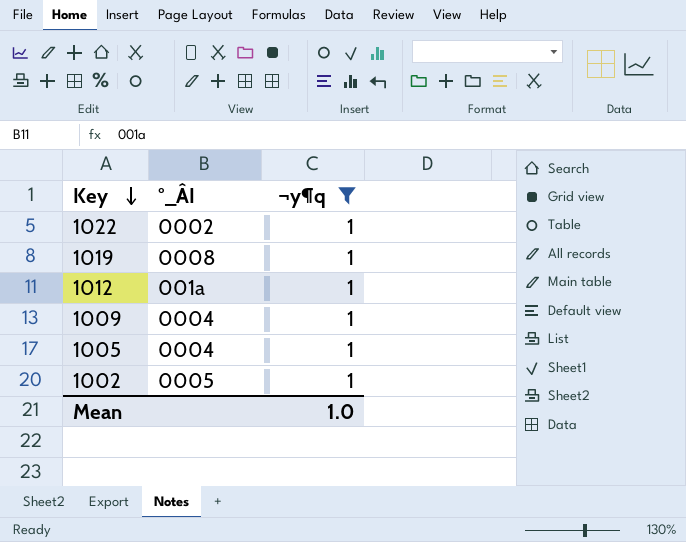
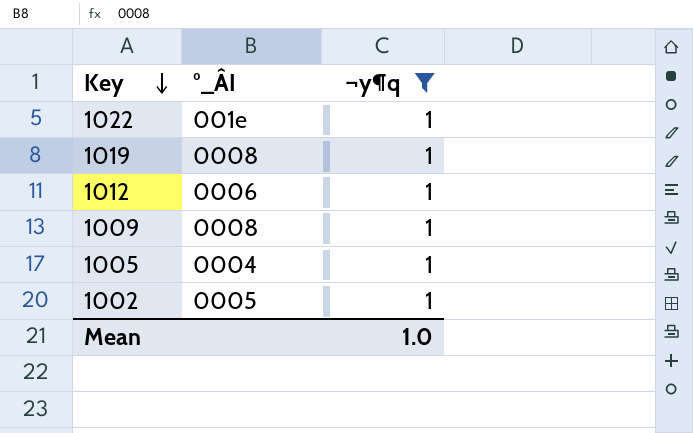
1022 | °_ÂI: 0002 -> 001e
1012 | °_ÂI: 001a -> 0006
1009 | °_ÂI: 0004 -> 0008

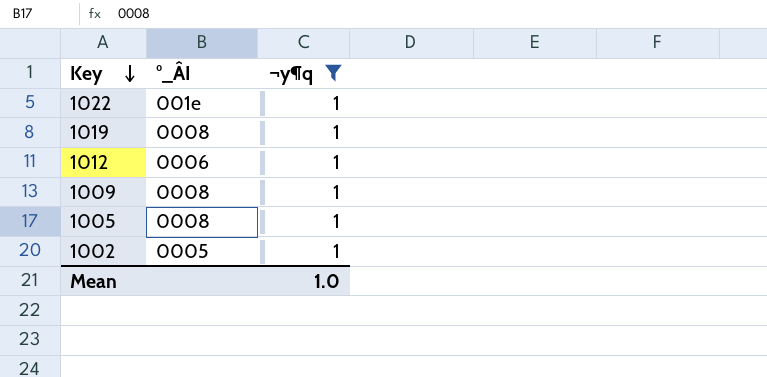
1005 | °_ÂI: 0004 -> 0008

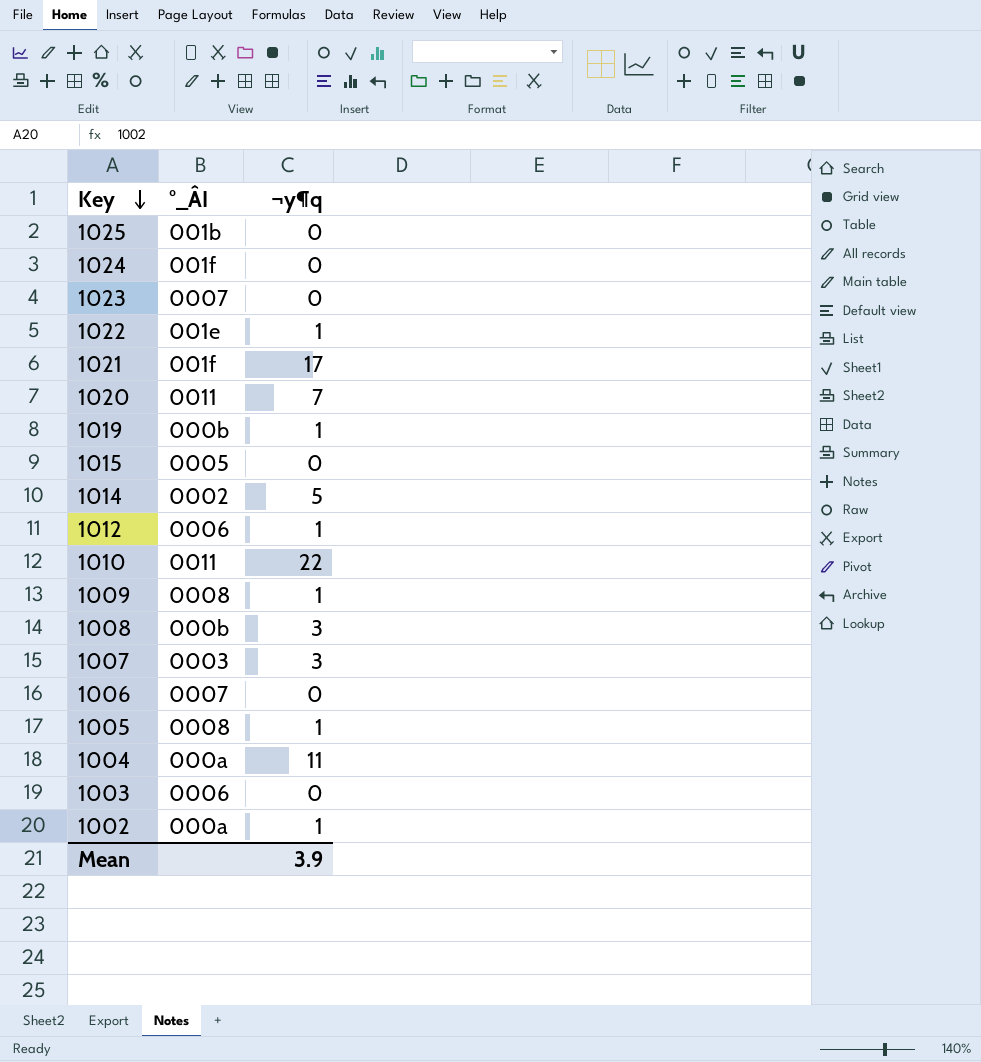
filter: ¬y¶q = 1 -> none
1019 | °_ÂI: 0008 -> 000b
1002 | °_ÂI: 0005 -> 000a
Mean | ¬y¶q: 1.0 -> 3.9

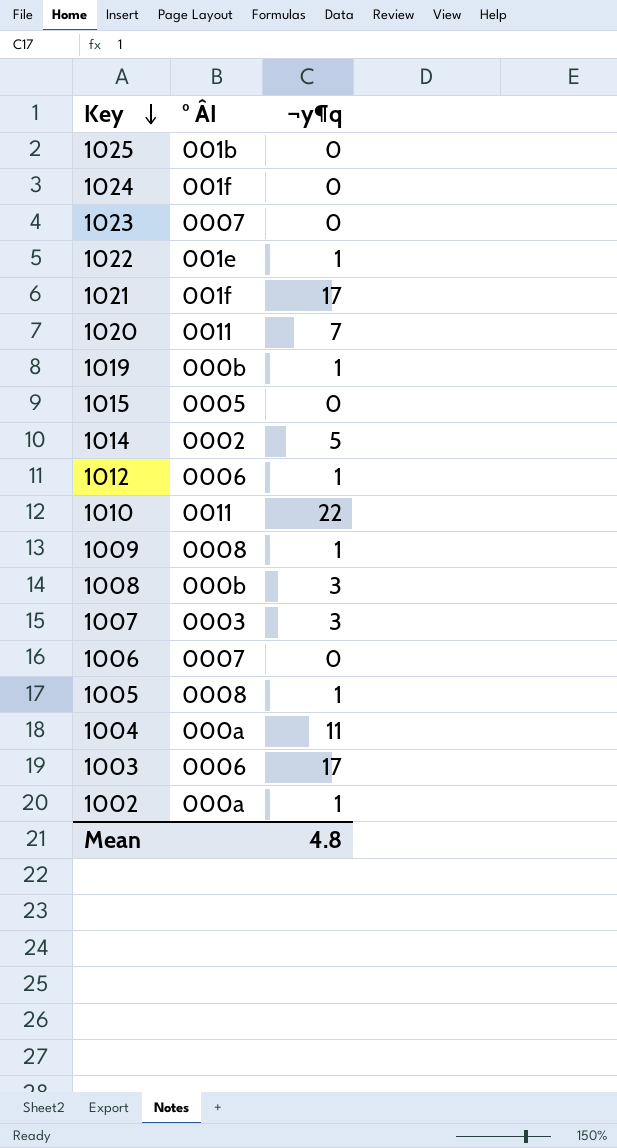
column name: °_ÂI -> ° ÂI
1003 | ¬y¶q: 0 -> 17
Mean | ¬y¶q: 3.9 -> 4.8

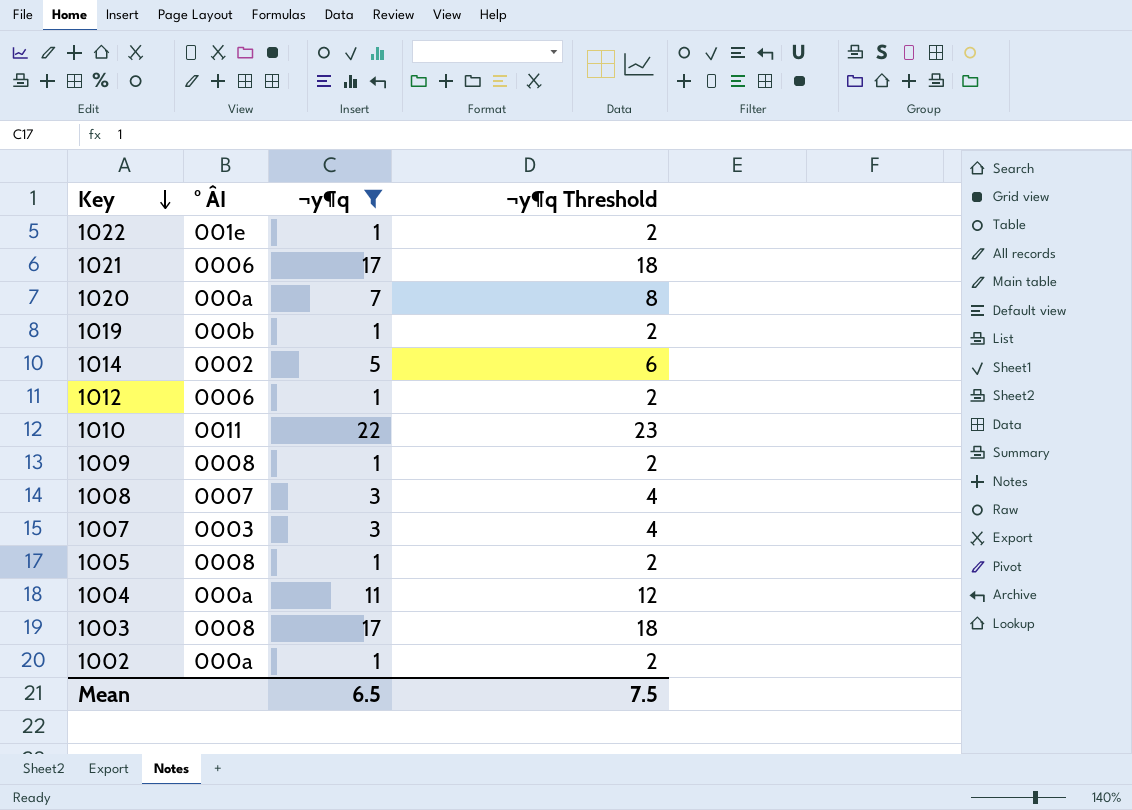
filter: none -> ¬y¶q != 0
column ¬y¶q Threshold | formula: none -> [¬y¶q] + 1
1021 | ° ÂI: 001f -> 0006
1020 | ° ÂI: 0011 -> 000a
1008 | ° ÂI: 000b -> 0007
1003 | ° ÂI: 0006 -> 0008
Mean | ¬y¶q: 4.8 -> 6.5

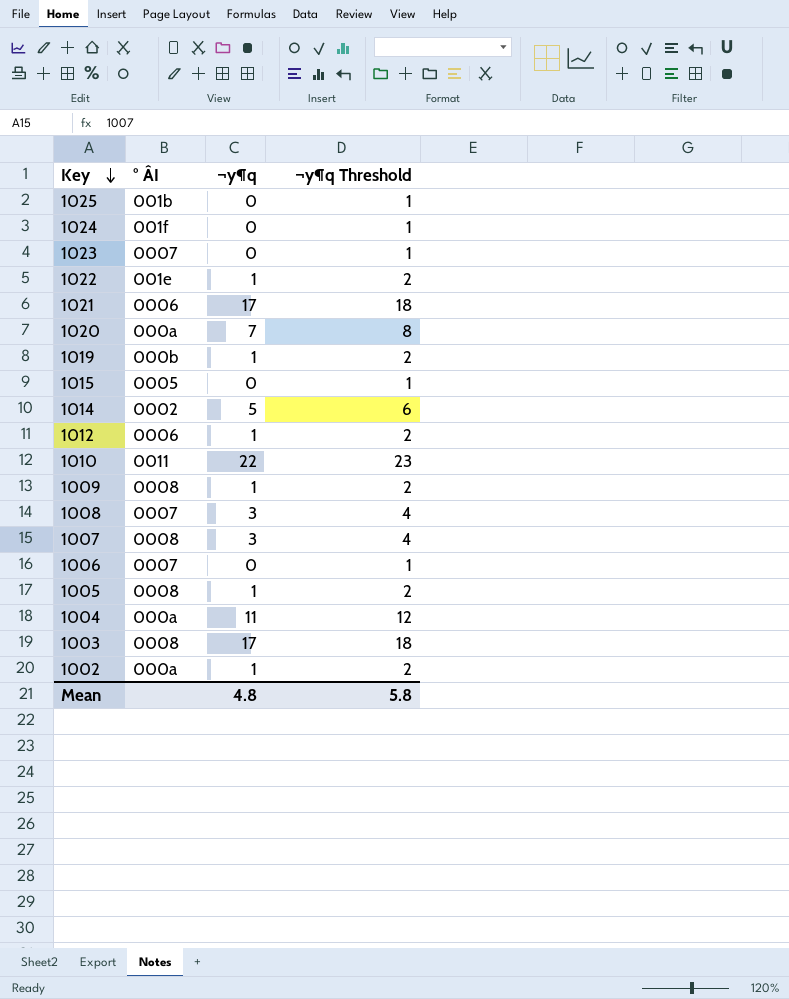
filter: ¬y¶q != 0 -> none
1007 | ° ÂI: 0003 -> 0008
Mean | ¬y¶q: 6.5 -> 4.8
Mean | ¬y¶q Threshold: 7.5 -> 5.8

